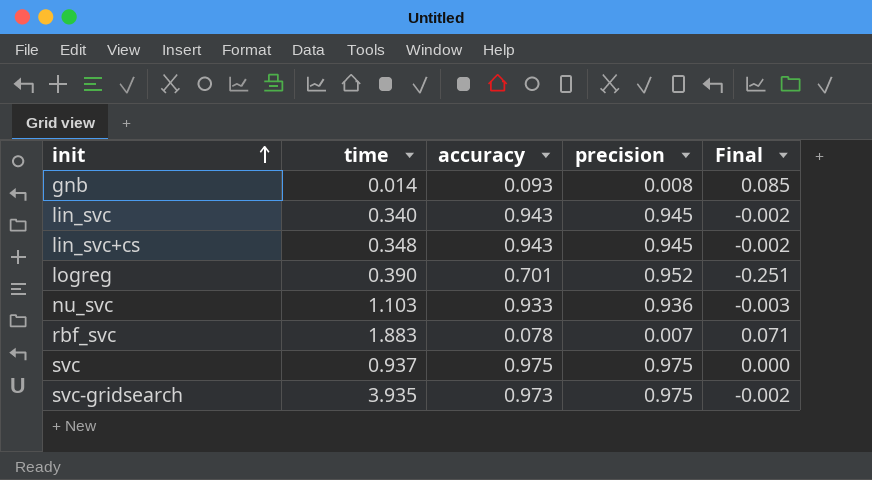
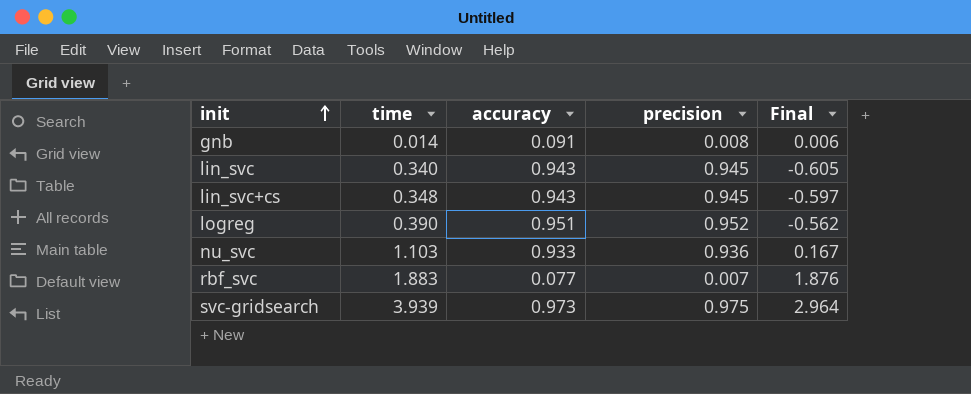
column Final | formula: [accuracy] - [precision] -> [time] - [precision]
row svc: 0.937 | 0.975 | 0.975 | 0.000 -> none
gnb | accuracy: 0.093 -> 0.091
logreg | accuracy: 0.701 -> 0.951
rbf_svc | accuracy: 0.078 -> 0.077
svc-gridsearch | time: 3.935 -> 3.939

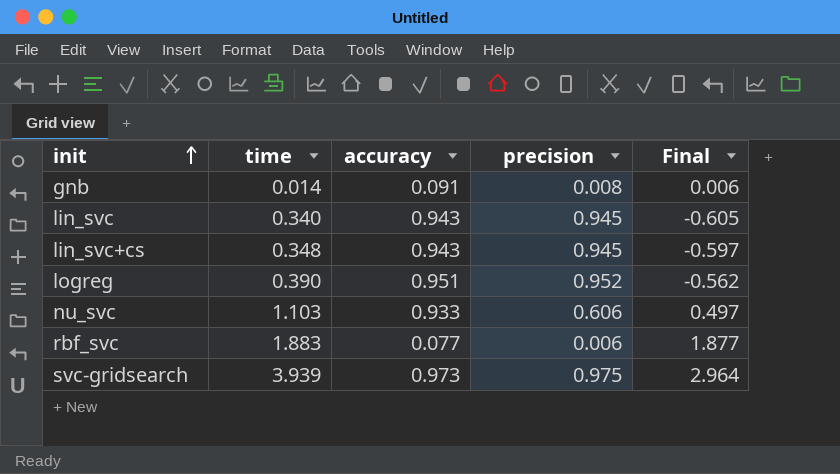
nu_svc | precision: 0.936 -> 0.606
nu_svc | Final: 0.167 -> 0.497
rbf_svc | precision: 0.007 -> 0.006
rbf_svc | Final: 1.876 -> 1.877

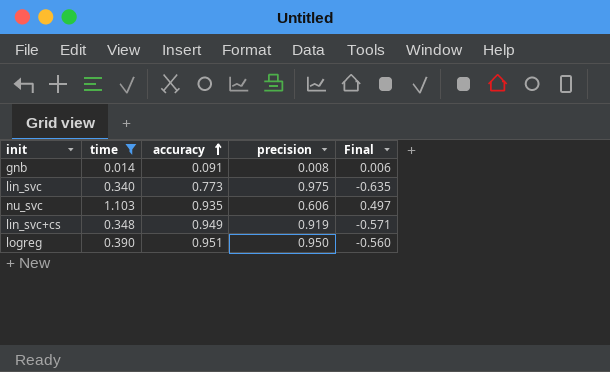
filter: none -> time <= 1.103
row order: init ascending -> accuracy ascending
lin_svc | accuracy: 0.943 -> 0.773
lin_svc | precision: 0.945 -> 0.975
lin_svc | Final: -0.605 -> -0.635
nu_svc | accuracy: 0.933 -> 0.935
lin_svc+cs | accuracy: 0.943 -> 0.949
lin_svc+cs | precision: 0.945 -> 0.919
lin_svc+cs | Final: -0.597 -> -0.571
logreg | precision: 0.952 -> 0.950
logreg | Final: -0.562 -> -0.560

